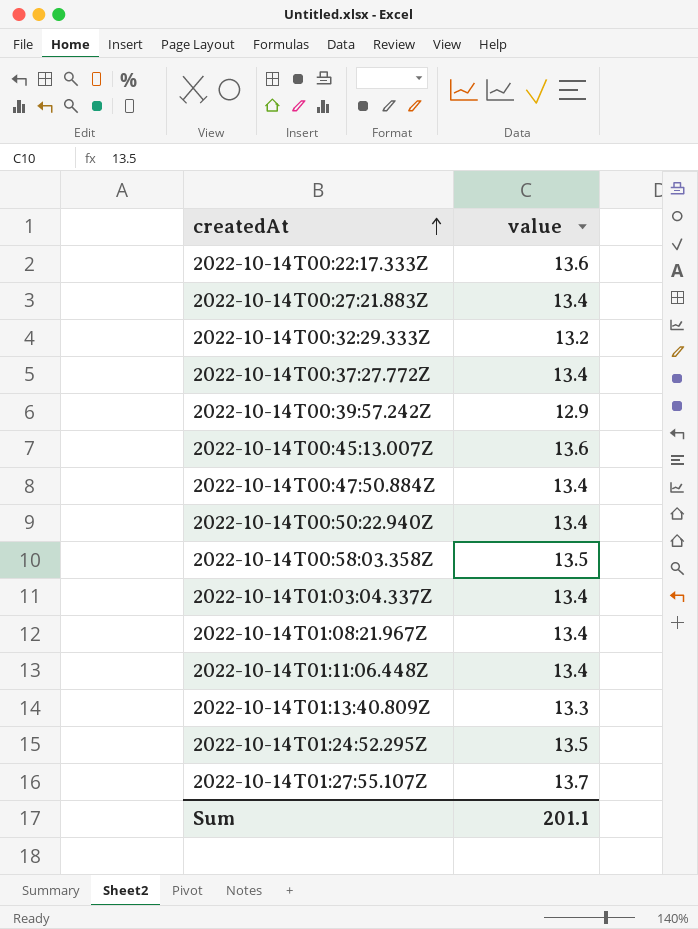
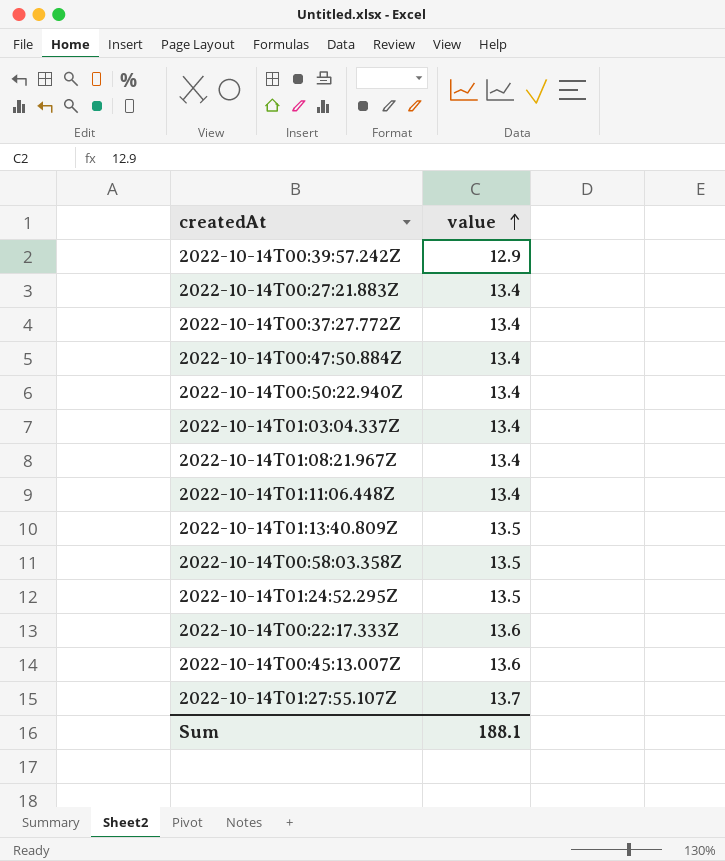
row order: createdAt ascending -> value ascending
row 2022-10-14T00:32:29.333Z: 13.2 -> none
2022-10-14T01:13:40.809Z | value: 13.3 -> 13.5
Sum | value: 201.1 -> 188.1

